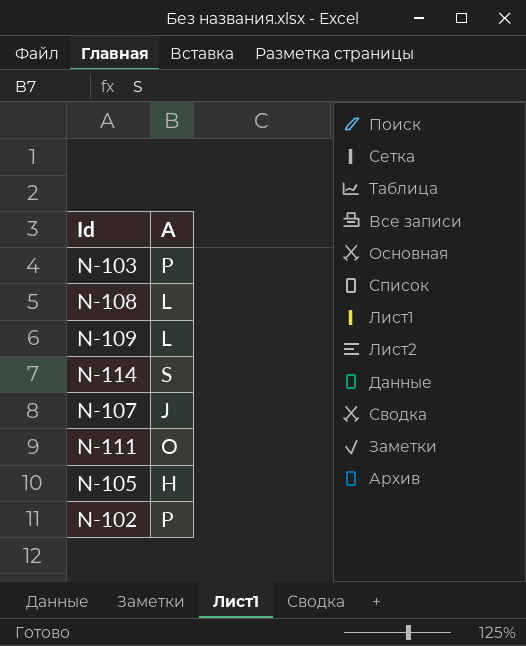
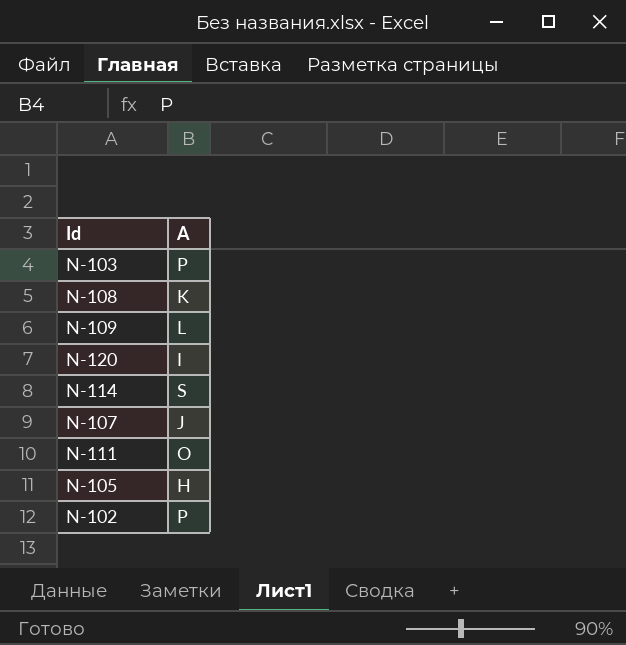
N-108 | A: L -> K
row N-120: none -> I

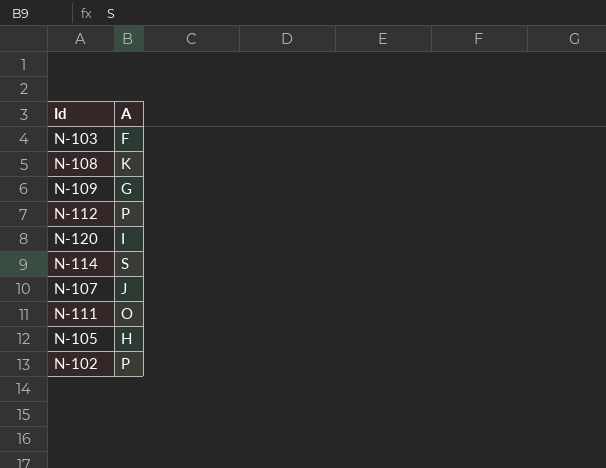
N-103 | A: P -> F
N-109 | A: L -> G
row N-112: none -> P

